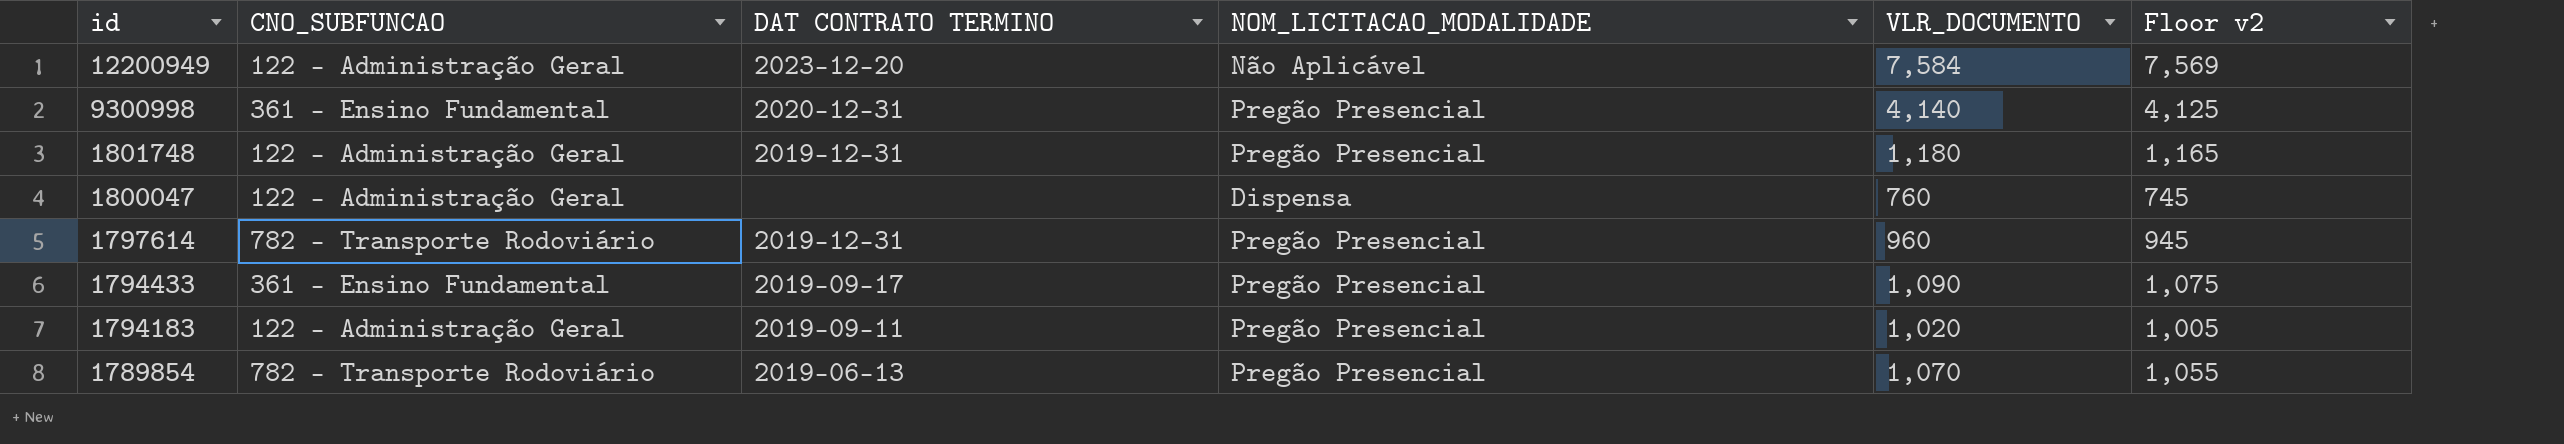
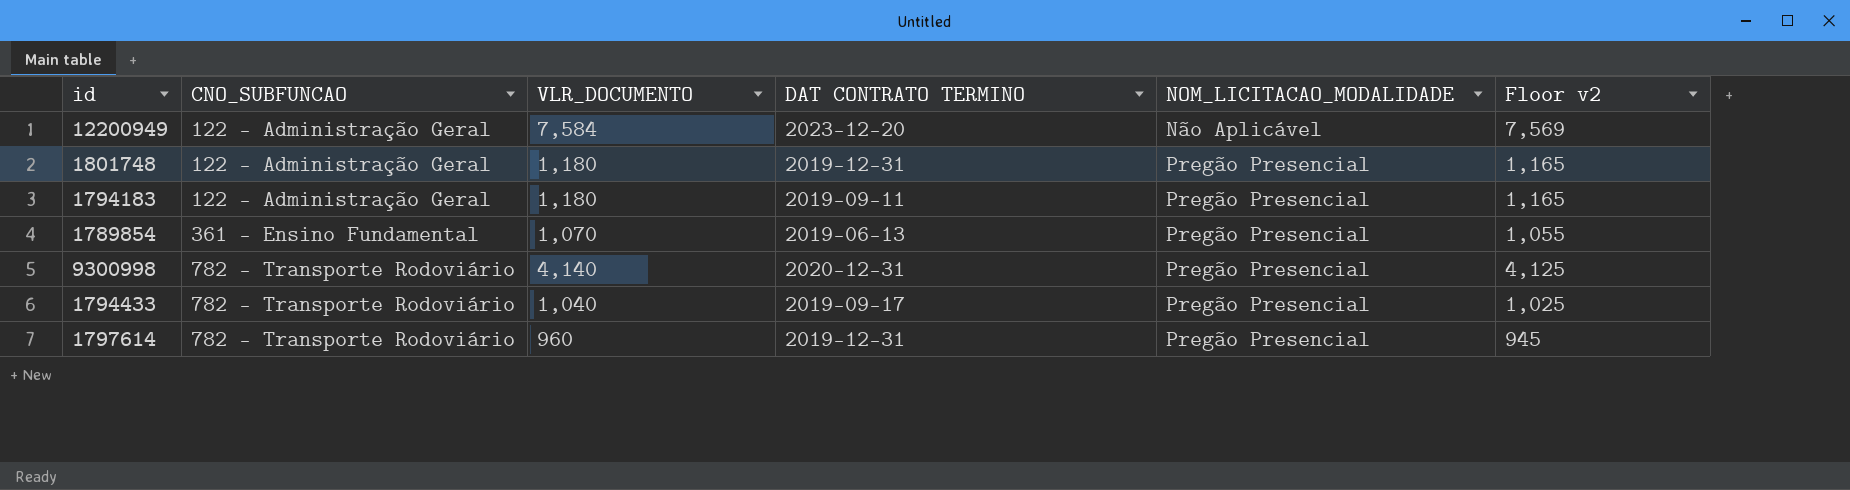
row order: id descending -> CNO_SUBFUNCAO ascending
column VLR_DOCUMENTO | position: 5 -> 3
row 1800047: 122 - Administração Geral | none | Dispensa | 760 | 745 -> none
1794183 | VLR_DOCUMENTO: 1,020 -> 1,180
1794183 | Floor v2: 1,005 -> 1,165
1789854 | CNO_SUBFUNCAO: 782 - Transporte Rodoviário -> 361 - Ensino Fundamental
9300998 | CNO_SUBFUNCAO: 361 - Ensino Fundamental -> 782 - Transporte Rodoviário
1794433 | CNO_SUBFUNCAO: 361 - Ensino Fundamental -> 782 - Transporte Rodoviário
1794433 | VLR_DOCUMENTO: 1,090 -> 1,040
1794433 | Floor v2: 1,075 -> 1,025

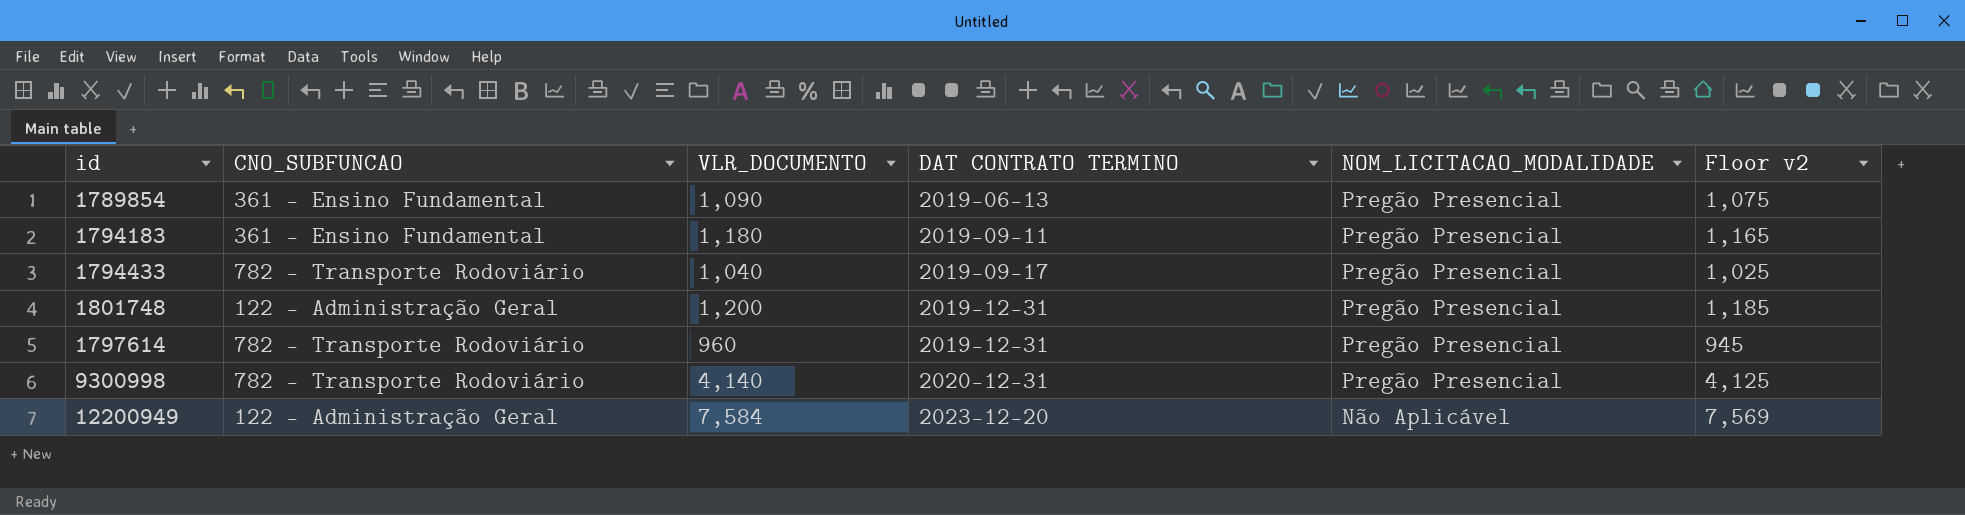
row order: CNO_SUBFUNCAO ascending -> DAT CONTRATO TERMINO ascending
1789854 | VLR_DOCUMENTO: 1,070 -> 1,090
1789854 | Floor v2: 1,055 -> 1,075
1794183 | CNO_SUBFUNCAO: 122 - Administração Geral -> 361 - Ensino Fundamental
1801748 | VLR_DOCUMENTO: 1,180 -> 1,200
1801748 | Floor v2: 1,165 -> 1,185

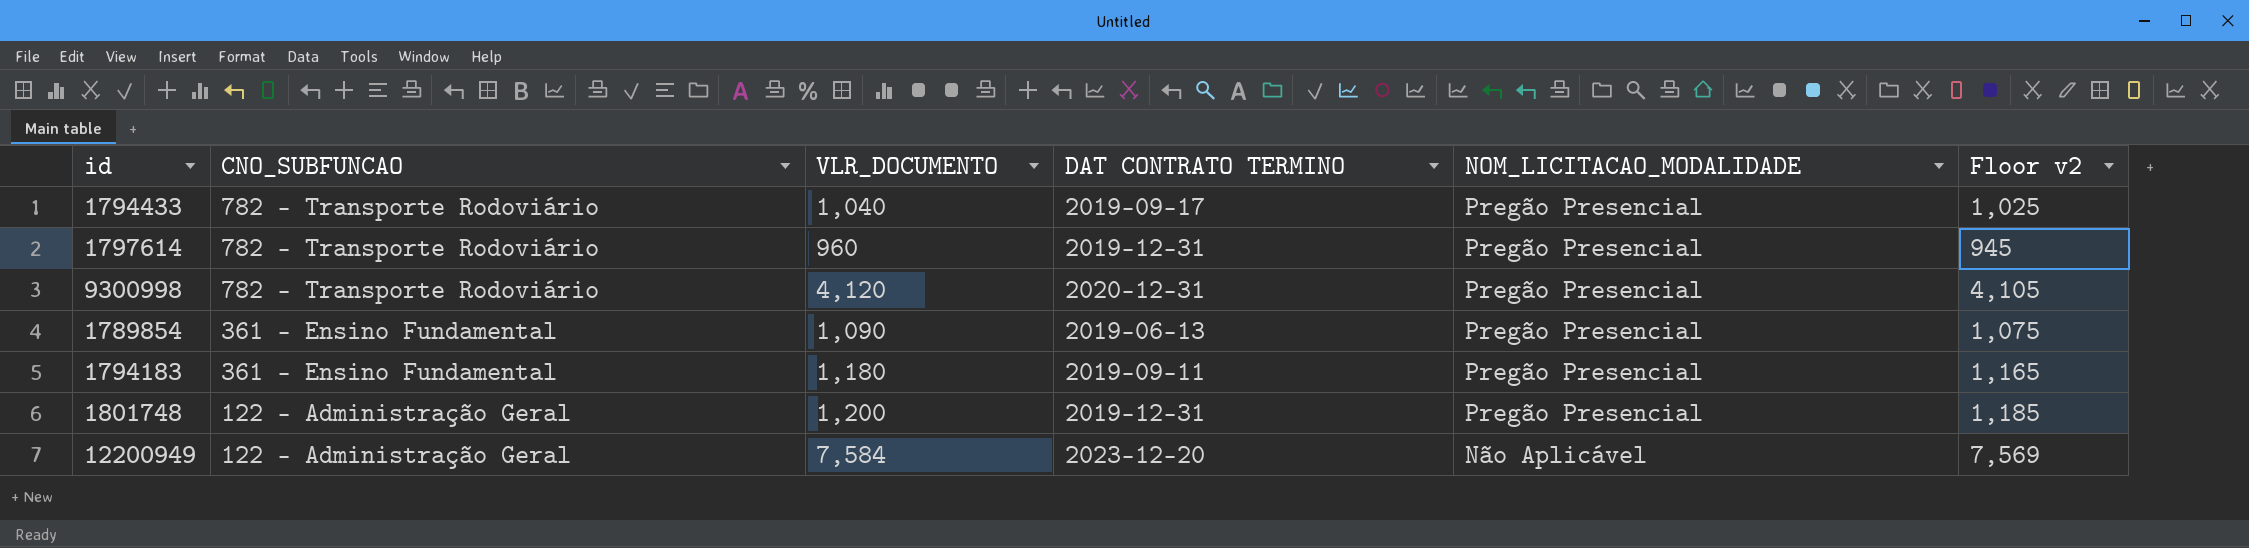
row order: DAT CONTRATO TERMINO ascending -> CNO_SUBFUNCAO descending
9300998 | VLR_DOCUMENTO: 4,140 -> 4,120
9300998 | Floor v2: 4,125 -> 4,105

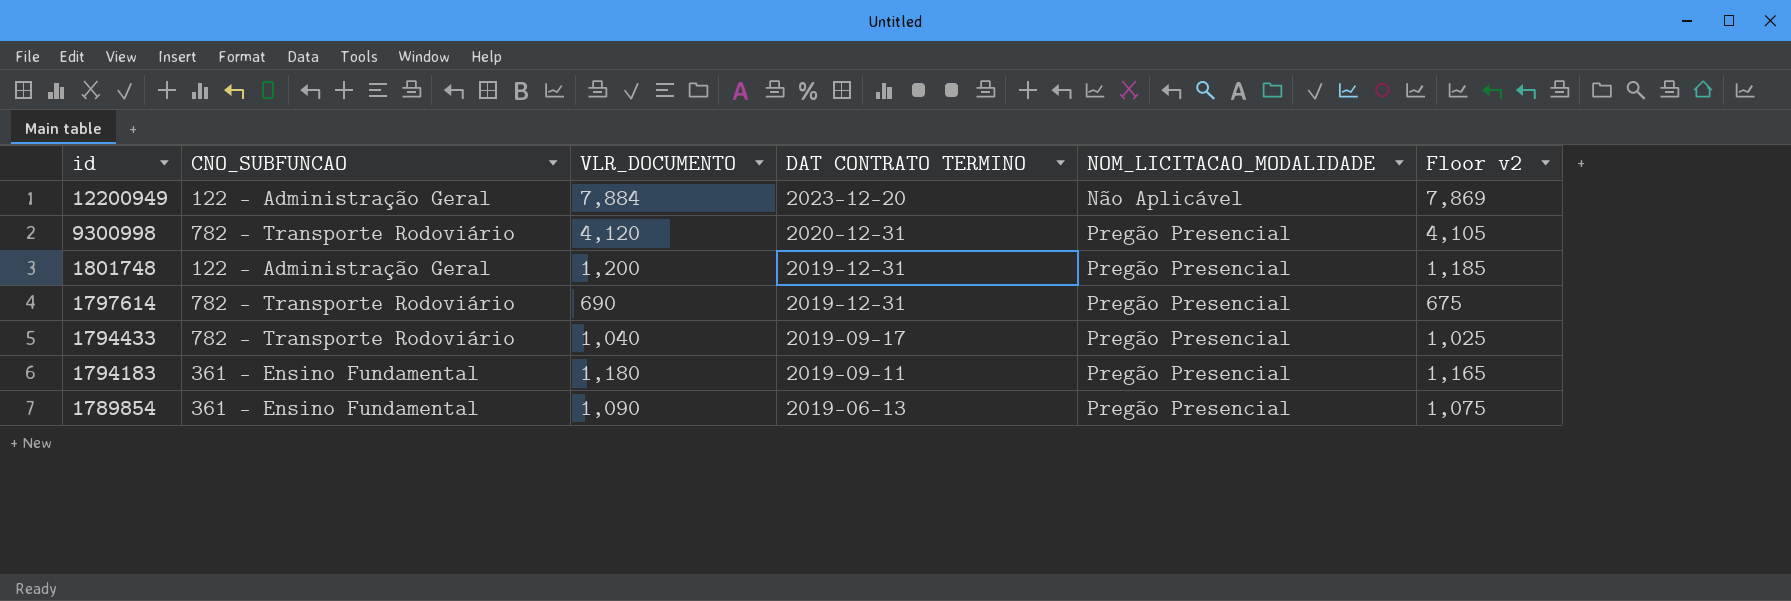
row order: CNO_SUBFUNCAO descending -> id descending
12200949 | VLR_DOCUMENTO: 7,584 -> 7,884
12200949 | Floor v2: 7,569 -> 7,869
1797614 | VLR_DOCUMENTO: 960 -> 690
1797614 | Floor v2: 945 -> 675

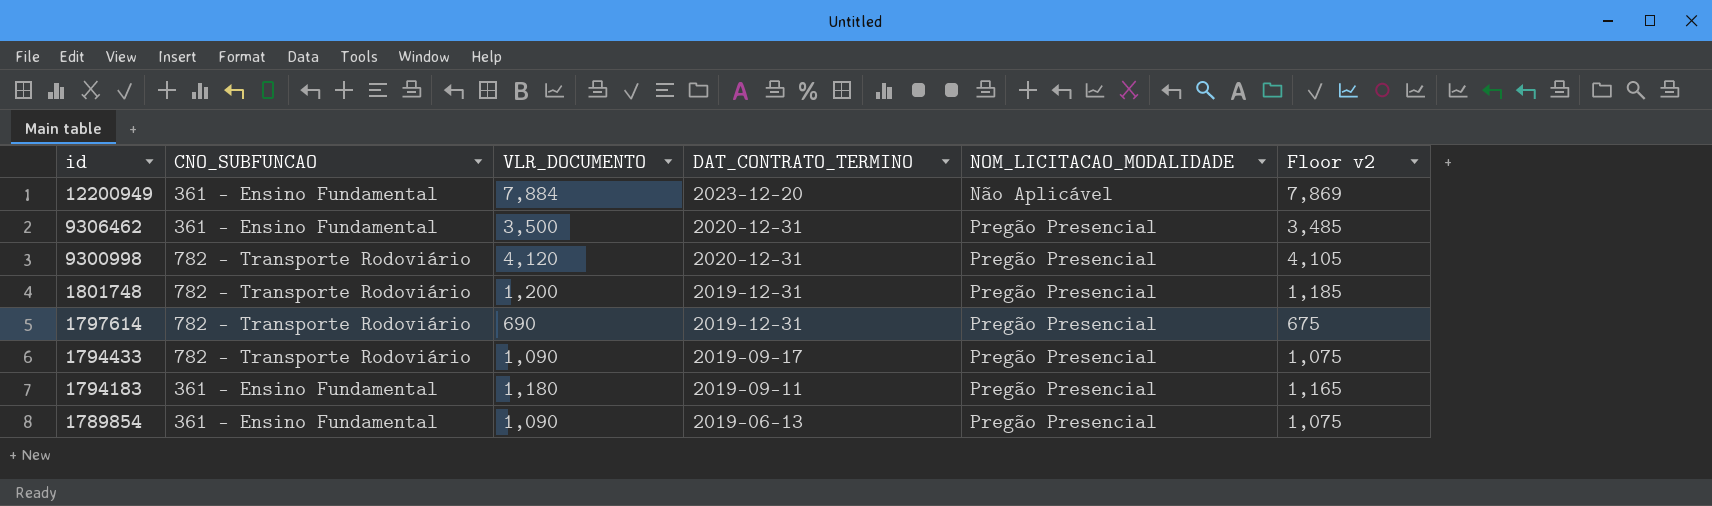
column name: DAT CONTRATO TERMINO -> DAT_CONTRATO_TERMINO
12200949 | CNO_SUBFUNCAO: 122 - Administração Geral -> 361 - Ensino Fundamental
row 9306462: none -> 361 - Ensino Fundamental | 3,500 | 2020-12-31 | Pregão Presencial | 3,485
1801748 | CNO_SUBFUNCAO: 122 - Administração Geral -> 782 - Transporte Rodoviário
1794433 | VLR_DOCUMENTO: 1,040 -> 1,090
1794433 | Floor v2: 1,025 -> 1,075

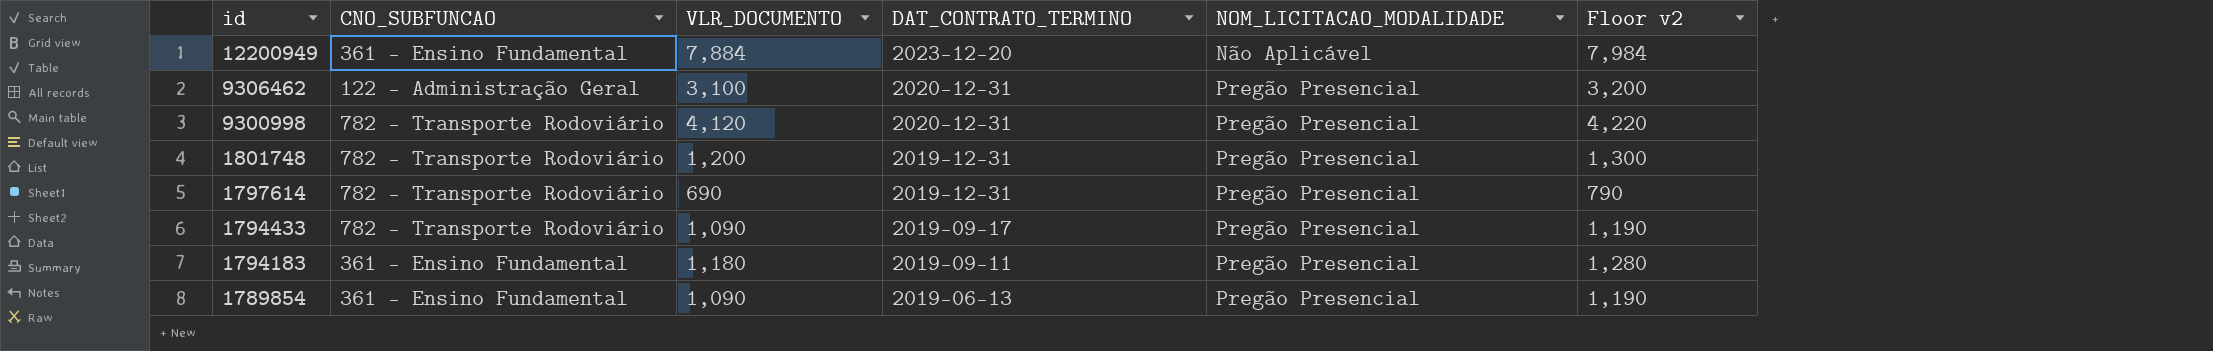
column Floor v2 | formula: [VLR_DOCUMENTO] - 15 -> [VLR_DOCUMENTO] + 100
9306462 | CNO_SUBFUNCAO: 361 - Ensino Fundamental -> 122 - Administração Geral
9306462 | VLR_DOCUMENTO: 3,500 -> 3,100

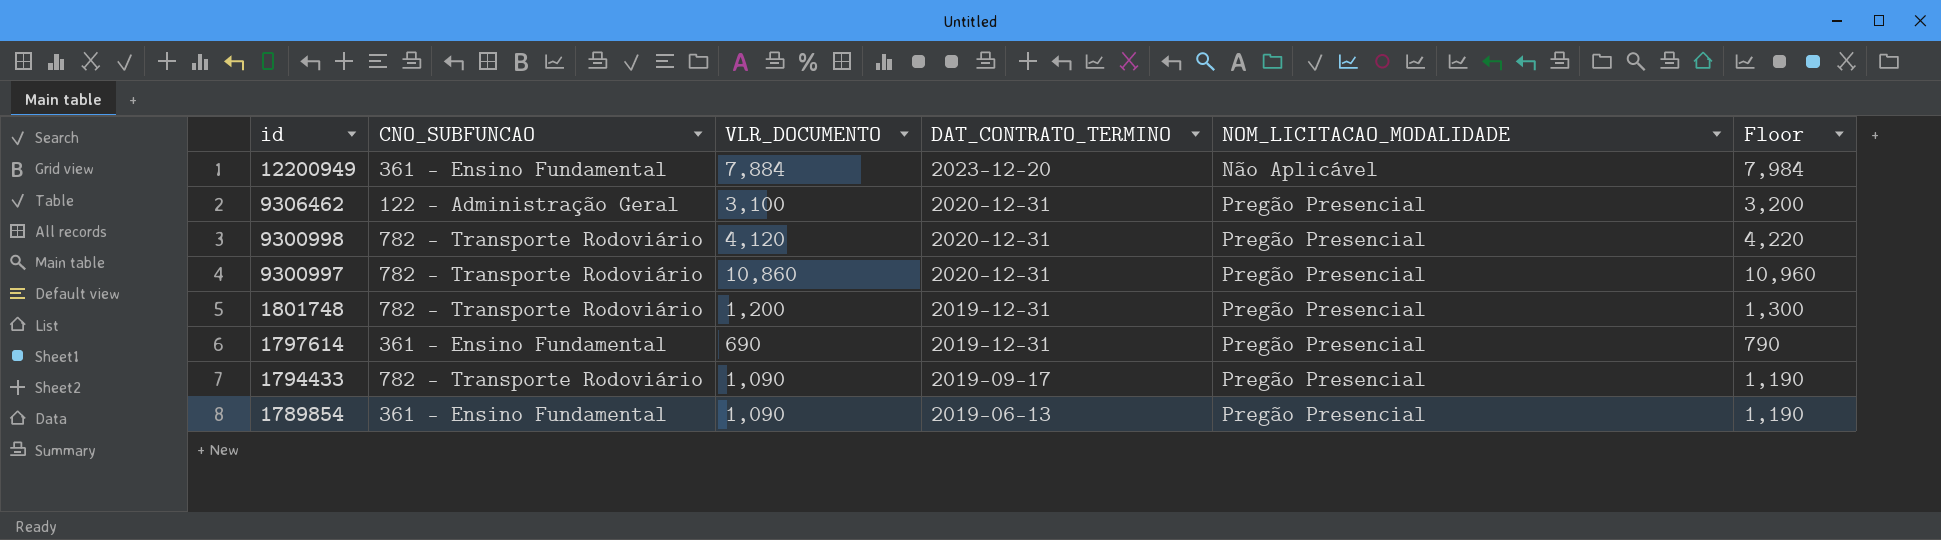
column name: Floor v2 -> Floor
row 1794183: 361 - Ensino Fundamental | 1,180 | 2019-09-11 | Pregão Presencial | 1,280 -> none
row 9300997: none -> 782 - Transporte Rodoviário | 10,860 | 2020-12-31 | Pregão Presencial | 10,960
1797614 | CNO_SUBFUNCAO: 782 - Transporte Rodoviário -> 361 - Ensino Fundamental

